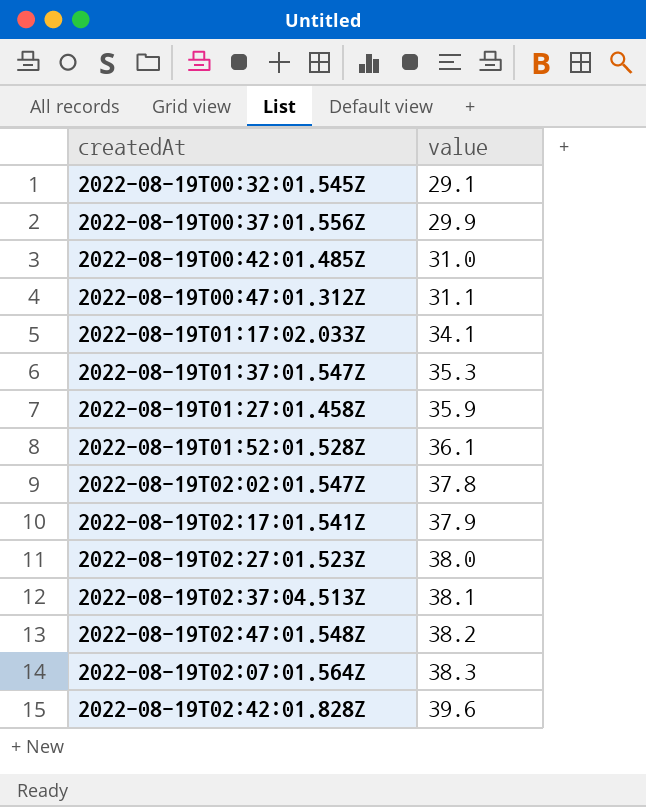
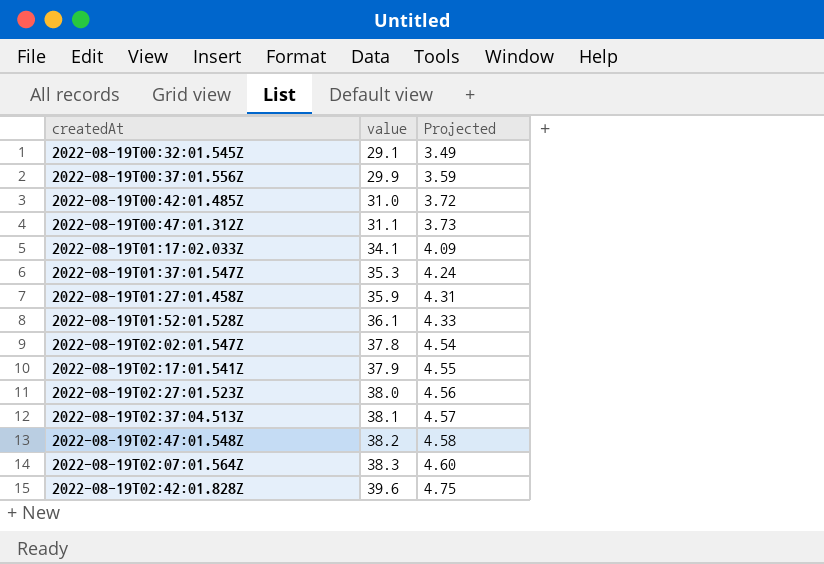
column Projected | formula: none -> [value] * 0.12

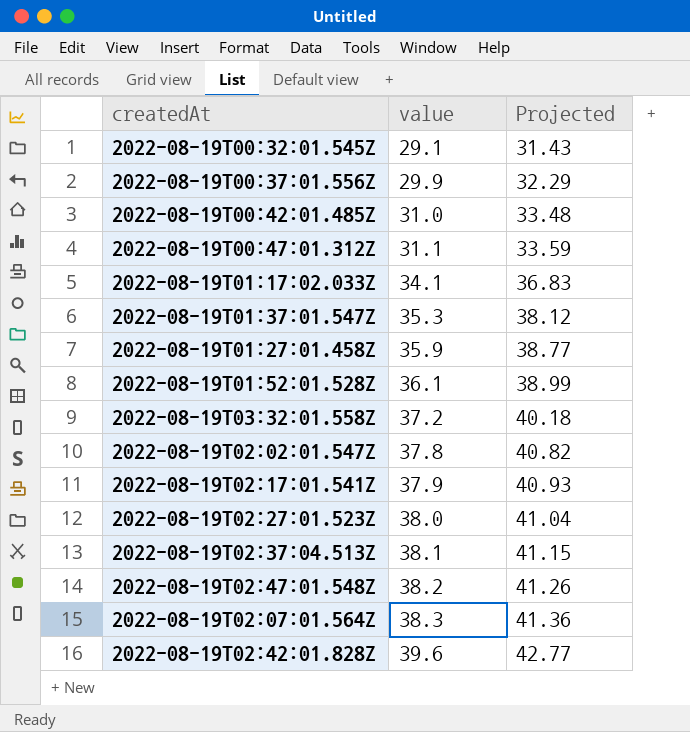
column Projected | formula: [value] * 0.12 -> [value] * 1.08
row 2022-08-19T03:32:01.558Z: none -> 37.2 | 40.18

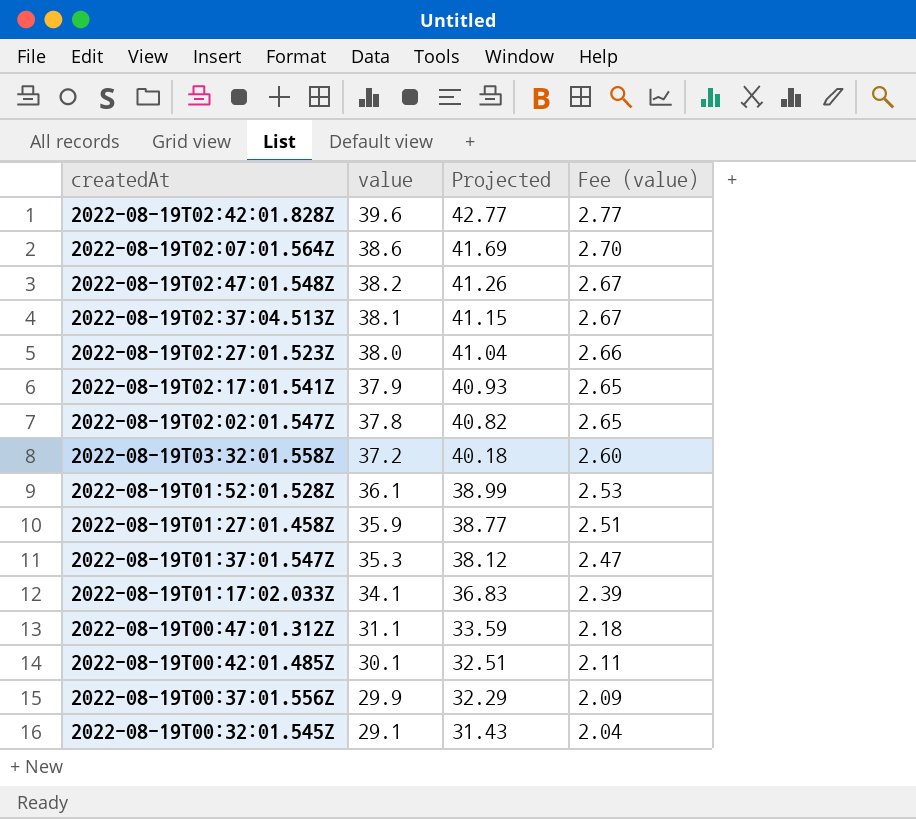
row order: value ascending -> value descending
column Fee (value) | formula: none -> [value] * 0.07
2022-08-19T02:07:01.564Z | value: 38.3 -> 38.6
2022-08-19T02:07:01.564Z | Projected: 41.36 -> 41.69
2022-08-19T00:42:01.485Z | value: 31.0 -> 30.1
2022-08-19T00:42:01.485Z | Projected: 33.48 -> 32.51

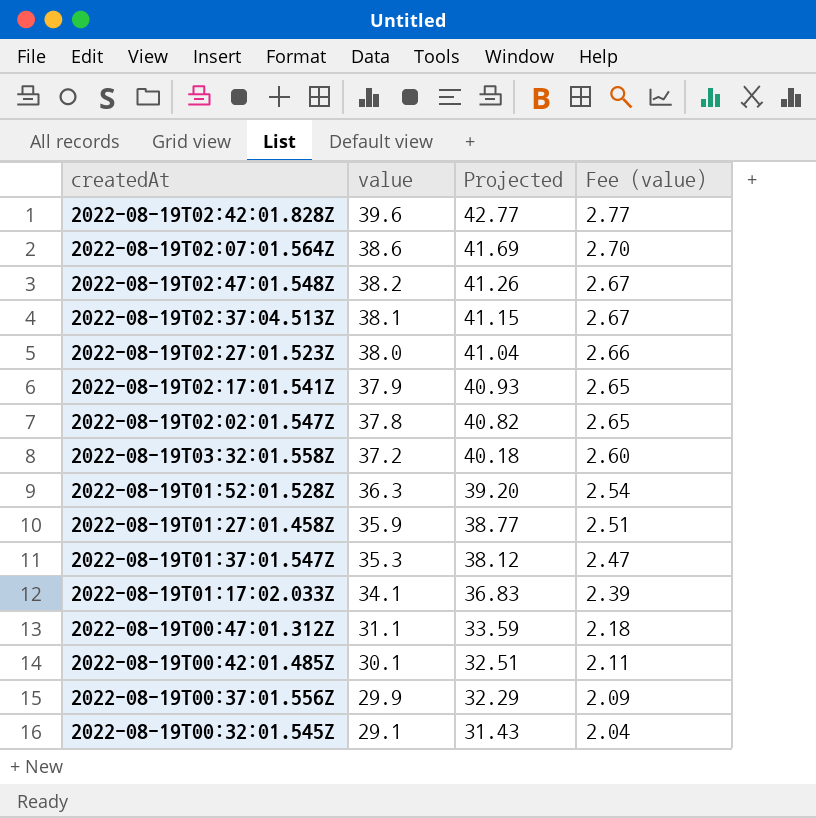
2022-08-19T01:52:01.528Z | value: 36.1 -> 36.3
2022-08-19T01:52:01.528Z | Projected: 38.99 -> 39.20
2022-08-19T01:52:01.528Z | Fee (value): 2.53 -> 2.54

